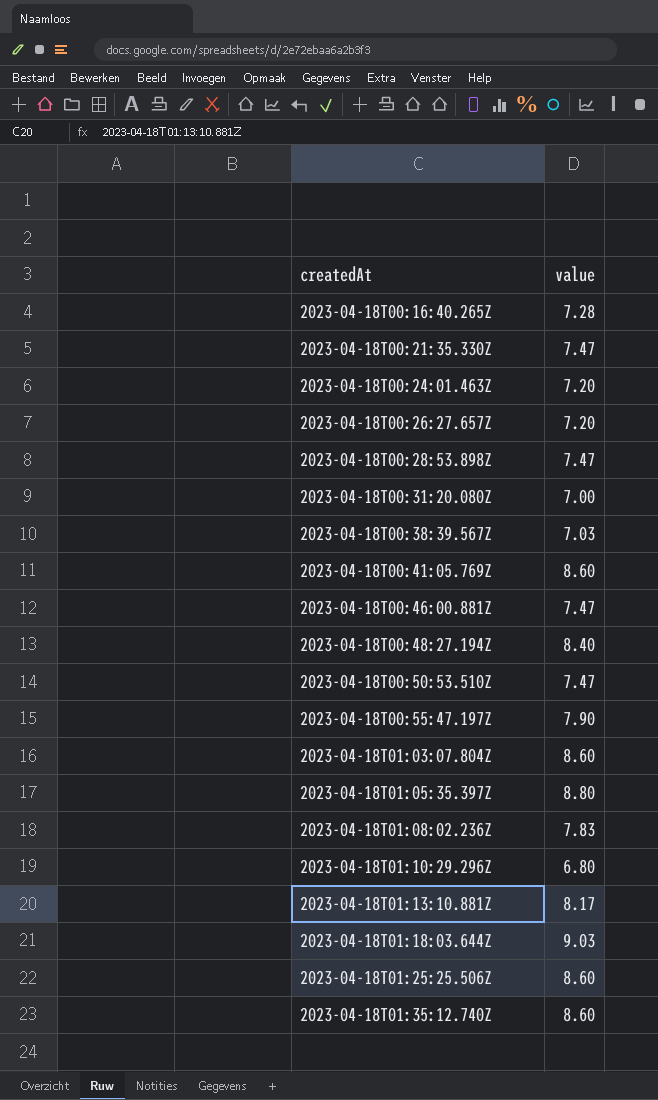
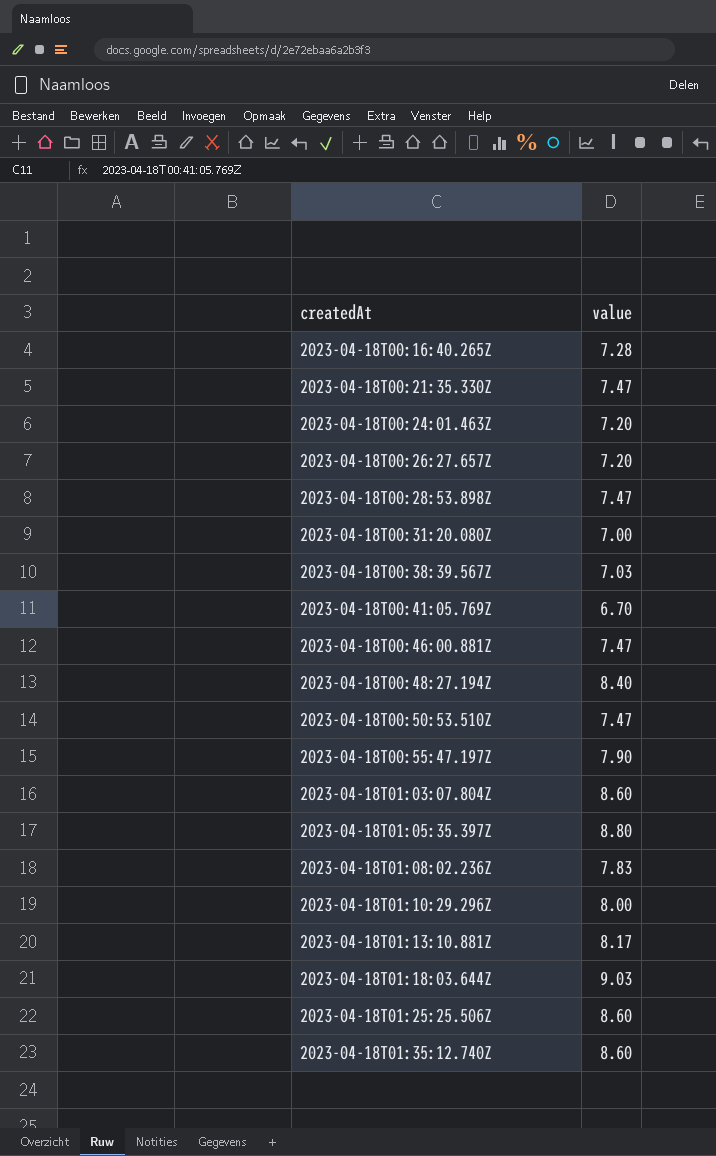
2023-04-18T00:41:05.769Z | value: 8.60 -> 6.70
2023-04-18T01:10:29.296Z | value: 6.80 -> 8.00

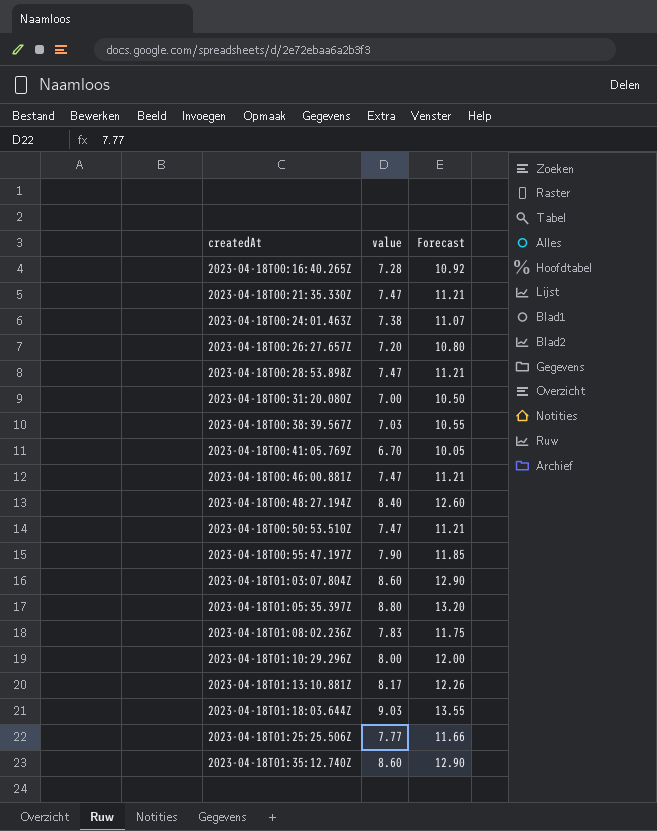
column Forecast | formula: none -> [value] * 1.5
2023-04-18T00:24:01.463Z | value: 7.20 -> 7.38
2023-04-18T01:25:25.506Z | value: 8.60 -> 7.77

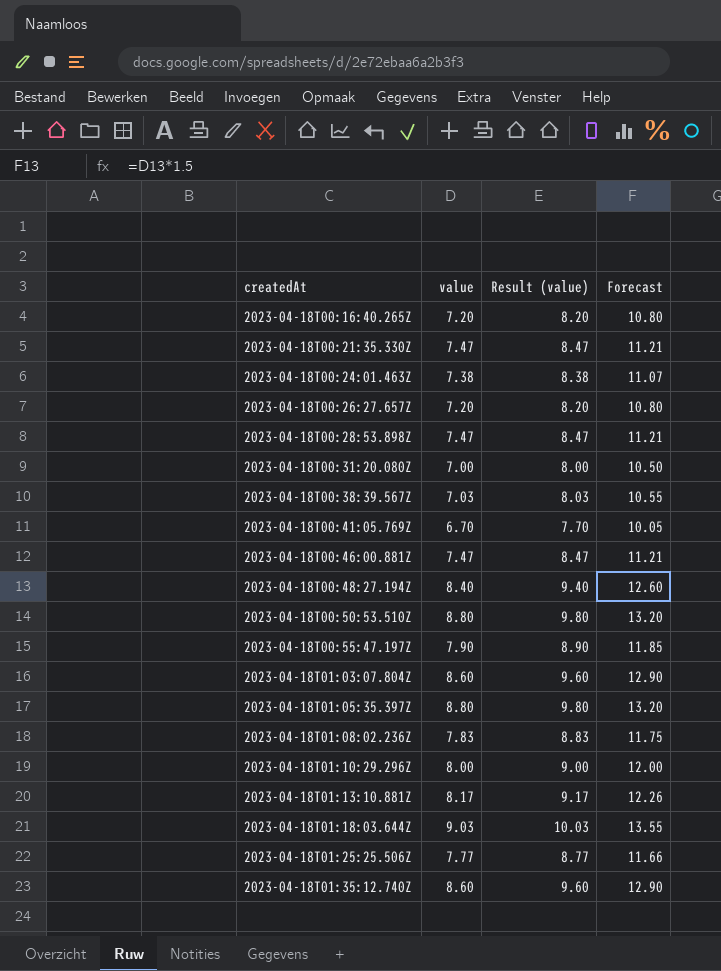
column Result (value) | formula: none -> [value] + 1
2023-04-18T00:16:40.265Z | value: 7.28 -> 7.20
2023-04-18T00:16:40.265Z | Forecast: 10.92 -> 10.80
2023-04-18T00:50:53.510Z | value: 7.47 -> 8.80
2023-04-18T00:50:53.510Z | Forecast: 11.21 -> 13.20

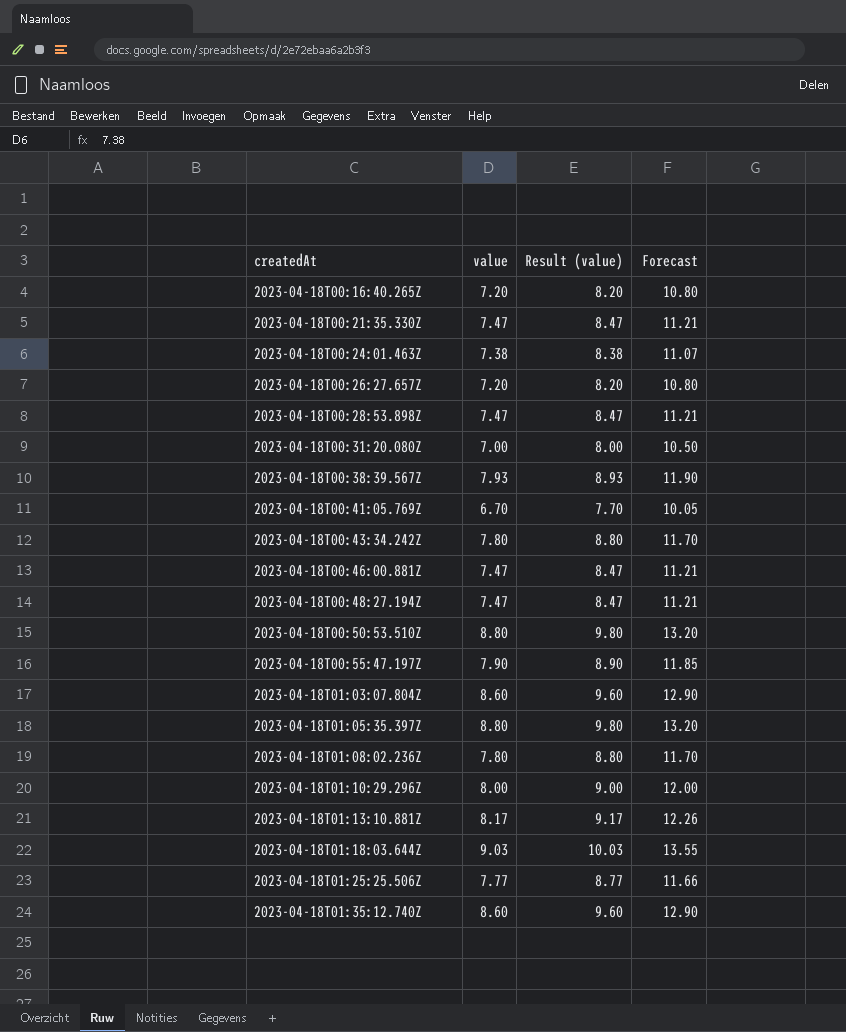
2023-04-18T00:38:39.567Z | value: 7.03 -> 7.93
2023-04-18T00:38:39.567Z | Result (value): 8.03 -> 8.93
2023-04-18T00:38:39.567Z | Forecast: 10.55 -> 11.90
row 2023-04-18T00:43:34.242Z: none -> 7.80 | 8.80 | 11.70
2023-04-18T00:48:27.194Z | value: 8.40 -> 7.47
2023-04-18T00:48:27.194Z | Result (value): 9.40 -> 8.47
2023-04-18T00:48:27.194Z | Forecast: 12.60 -> 11.21
2023-04-18T01:08:02.236Z | value: 7.83 -> 7.80
2023-04-18T01:08:02.236Z | Result (value): 8.83 -> 8.80
2023-04-18T01:08:02.236Z | Forecast: 11.75 -> 11.70

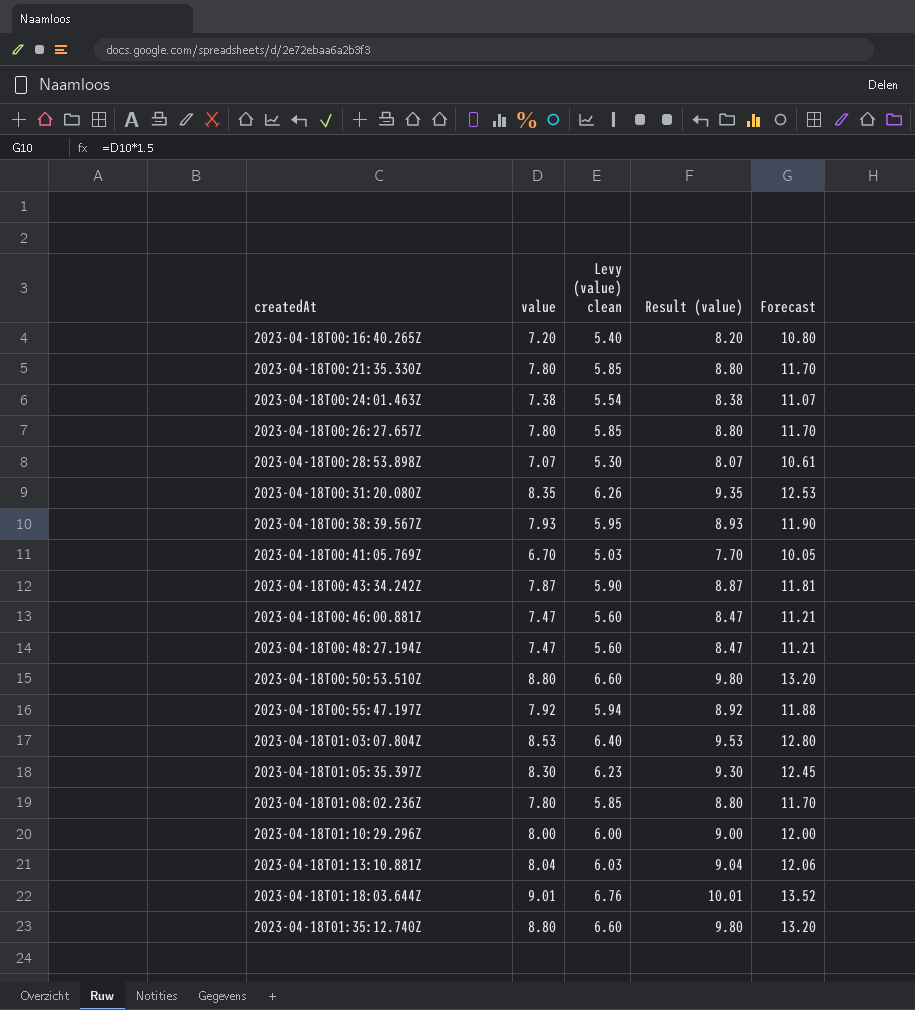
column Levy (value) clean | formula: none -> [value] * 0.75
row 2023-04-18T01:25:25.506Z: 7.77 | 8.77 | 11.66 -> none
2023-04-18T00:21:35.330Z | value: 7.47 -> 7.80
2023-04-18T00:21:35.330Z | Result (value): 8.47 -> 8.80
2023-04-18T00:21:35.330Z | Forecast: 11.21 -> 11.70
2023-04-18T00:26:27.657Z | value: 7.20 -> 7.80
2023-04-18T00:26:27.657Z | Result (value): 8.20 -> 8.80
2023-04-18T00:26:27.657Z | Forecast: 10.80 -> 11.70
2023-04-18T00:28:53.898Z | value: 7.47 -> 7.07
2023-04-18T00:28:53.898Z | Result (value): 8.47 -> 8.07
2023-04-18T00:28:53.898Z | Forecast: 11.21 -> 10.61
2023-04-18T00:31:20.080Z | value: 7.00 -> 8.35
2023-04-18T00:31:20.080Z | Result (value): 8.00 -> 9.35
2023-04-18T00:31:20.080Z | Forecast: 10.50 -> 12.53
2023-04-18T00:43:34.242Z | value: 7.80 -> 7.87
2023-04-18T00:43:34.242Z | Result (value): 8.80 -> 8.87
2023-04-18T00:43:34.242Z | Forecast: 11.70 -> 11.81
2023-04-18T00:55:47.197Z | value: 7.90 -> 7.92
2023-04-18T00:55:47.197Z | Result (value): 8.90 -> 8.92
2023-04-18T00:55:47.197Z | Forecast: 11.85 -> 11.88
2023-04-18T01:03:07.804Z | value: 8.60 -> 8.53
2023-04-18T01:03:07.804Z | Result (value): 9.60 -> 9.53
2023-04-18T01:03:07.804Z | Forecast: 12.90 -> 12.80
2023-04-18T01:05:35.397Z | value: 8.80 -> 8.30
2023-04-18T01:05:35.397Z | Result (value): 9.80 -> 9.30
2023-04-18T01:05:35.397Z | Forecast: 13.20 -> 12.45
2023-04-18T01:13:10.881Z | value: 8.17 -> 8.04
2023-04-18T01:13:10.881Z | Result (value): 9.17 -> 9.04
2023-04-18T01:13:10.881Z | Forecast: 12.26 -> 12.06
2023-04-18T01:18:03.644Z | value: 9.03 -> 9.01
2023-04-18T01:18:03.644Z | Result (value): 10.03 -> 10.01
2023-04-18T01:18:03.644Z | Forecast: 13.55 -> 13.52
2023-04-18T01:35:12.740Z | value: 8.60 -> 8.80
2023-04-18T01:35:12.740Z | Result (value): 9.60 -> 9.80
2023-04-18T01:35:12.740Z | Forecast: 12.90 -> 13.20

